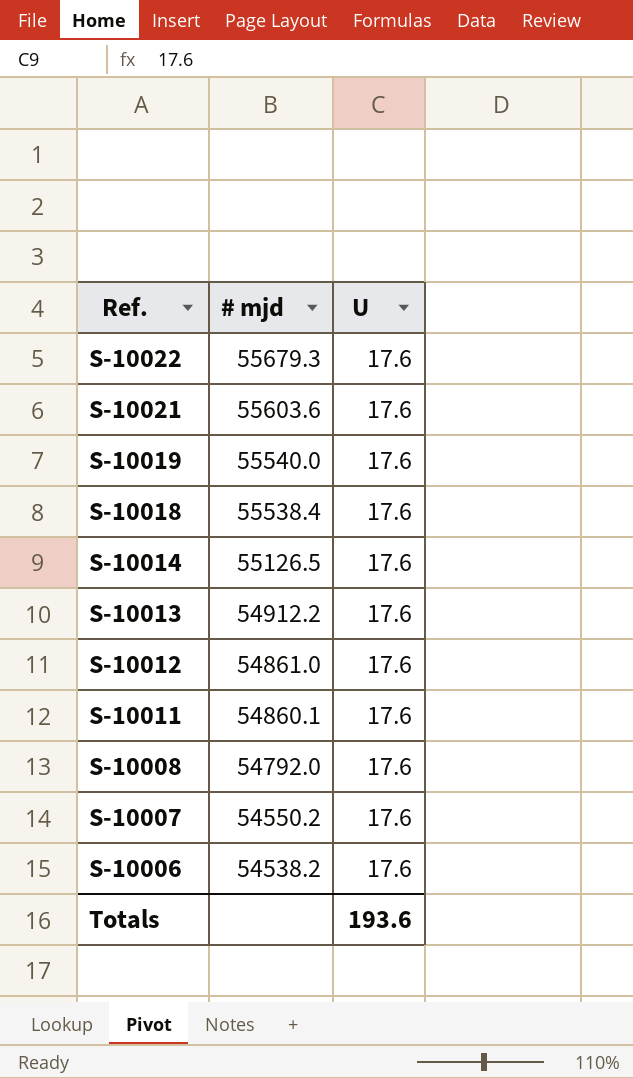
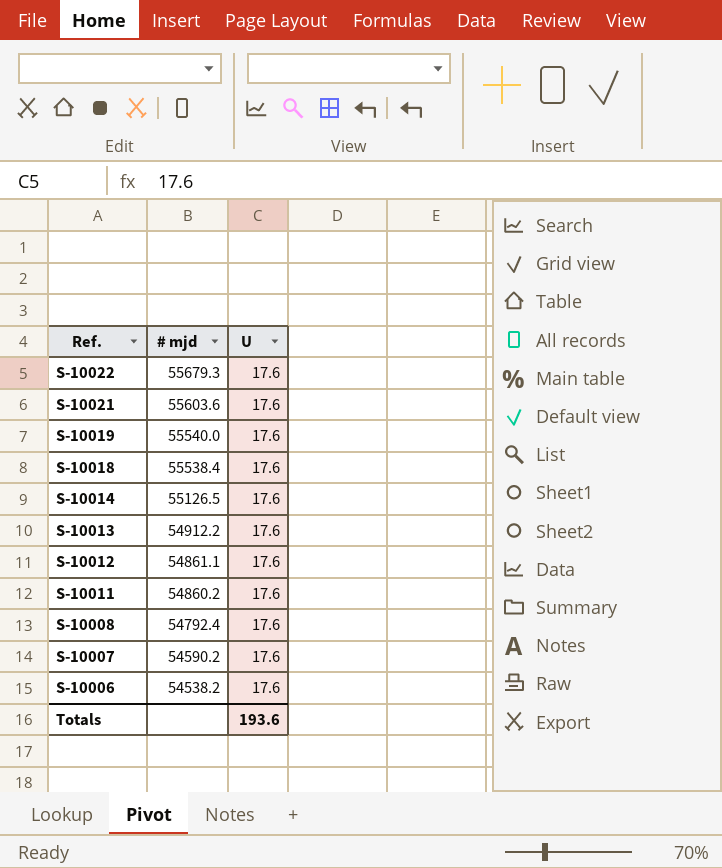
S-10012 | # mjd: 54861.0 -> 54861.1
S-10011 | # mjd: 54860.1 -> 54860.2
S-10008 | # mjd: 54792.0 -> 54792.4
S-10007 | # mjd: 54550.2 -> 54590.2

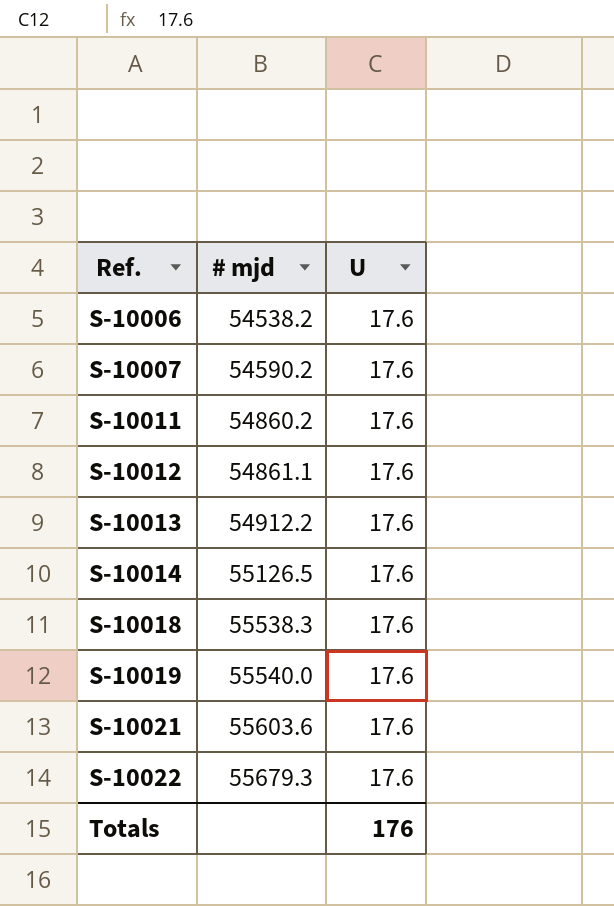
row order: Ref. descending -> Ref. ascending
row S-10008: 54792.4 | 17.6 -> none
S-10018 | # mjd: 55538.4 -> 55538.3
Totals | U: 193.6 -> 176

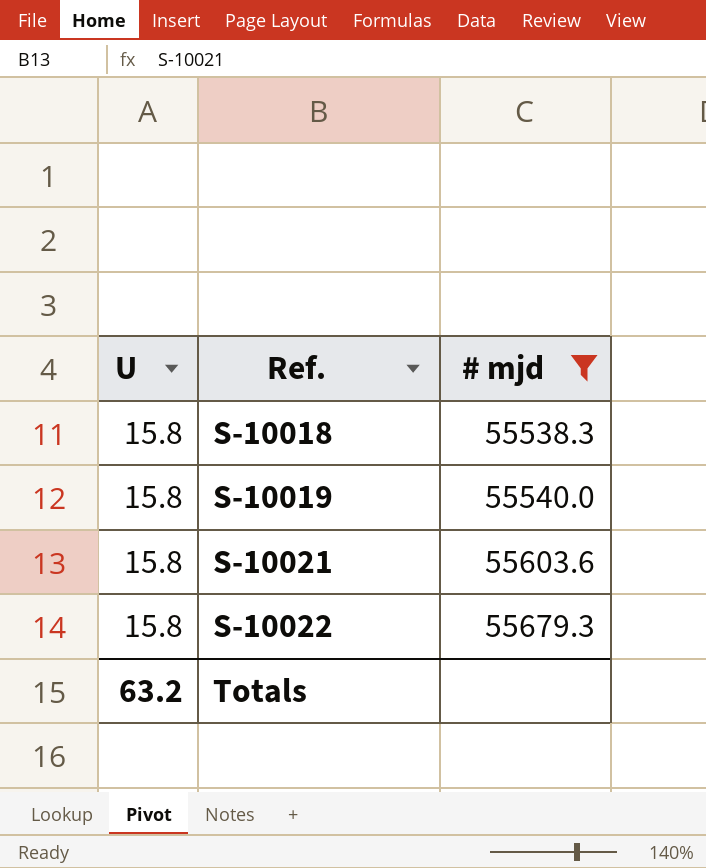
filter: none -> # mjd >= 55538.3
column U | position: 3 -> 1
S-10018 | U: 17.6 -> 15.8
S-10019 | U: 17.6 -> 15.8
S-10021 | U: 17.6 -> 15.8
S-10022 | U: 17.6 -> 15.8
Totals | U: 176 -> 63.2

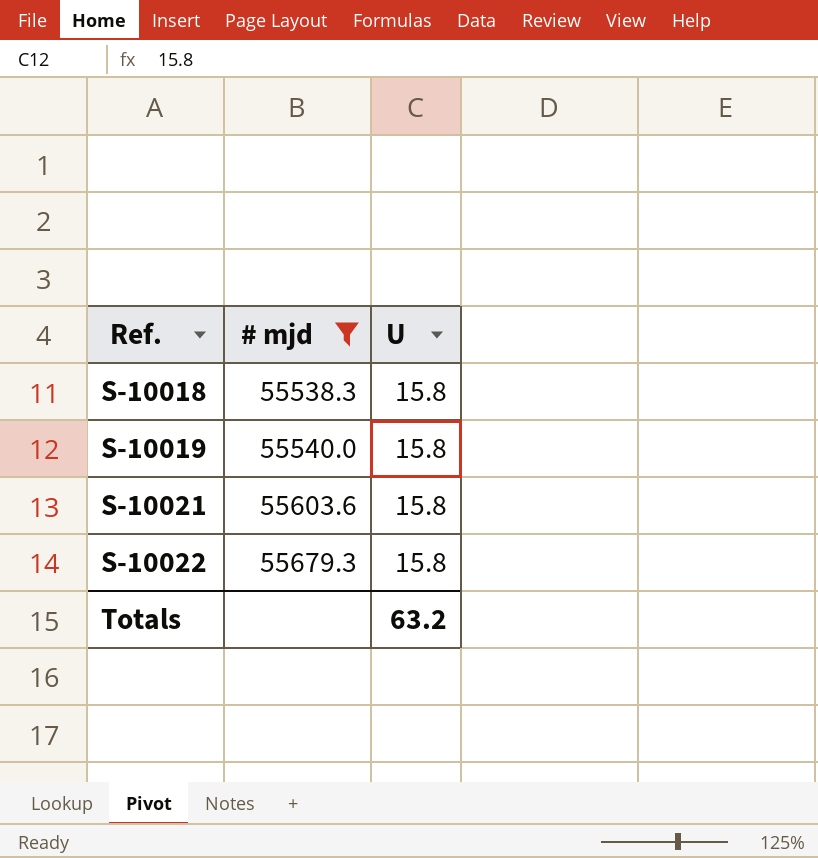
column U | position: 1 -> 3

